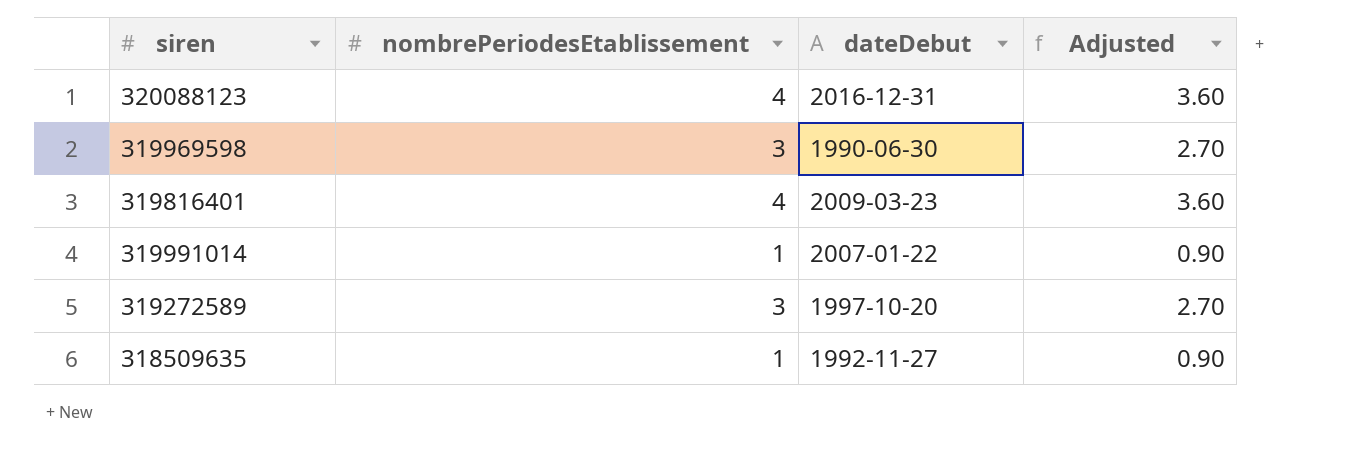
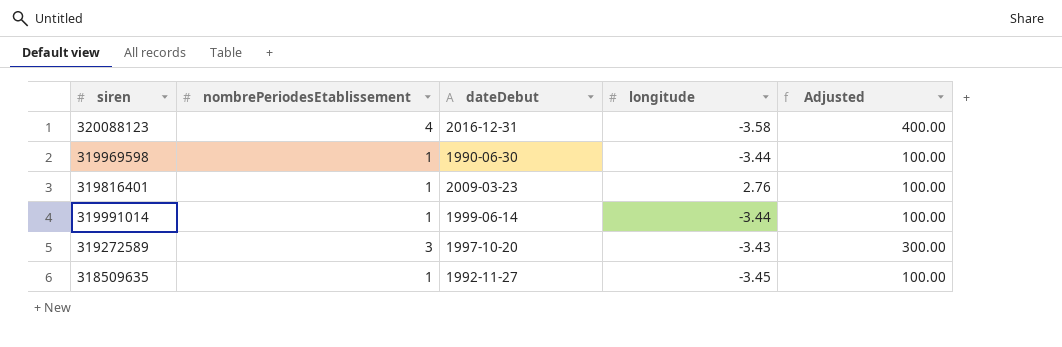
column longitude | position: none -> 4
column Adjusted | formula: [nombrePeriodesEtablissement] * 0.9 -> [nombrePeriodesEtablissement] * 100
319969598 | nombrePeriodesEtablissement: 3 -> 1
319816401 | nombrePeriodesEtablissement: 4 -> 1
319991014 | dateDebut: 2007-01-22 -> 1999-06-14

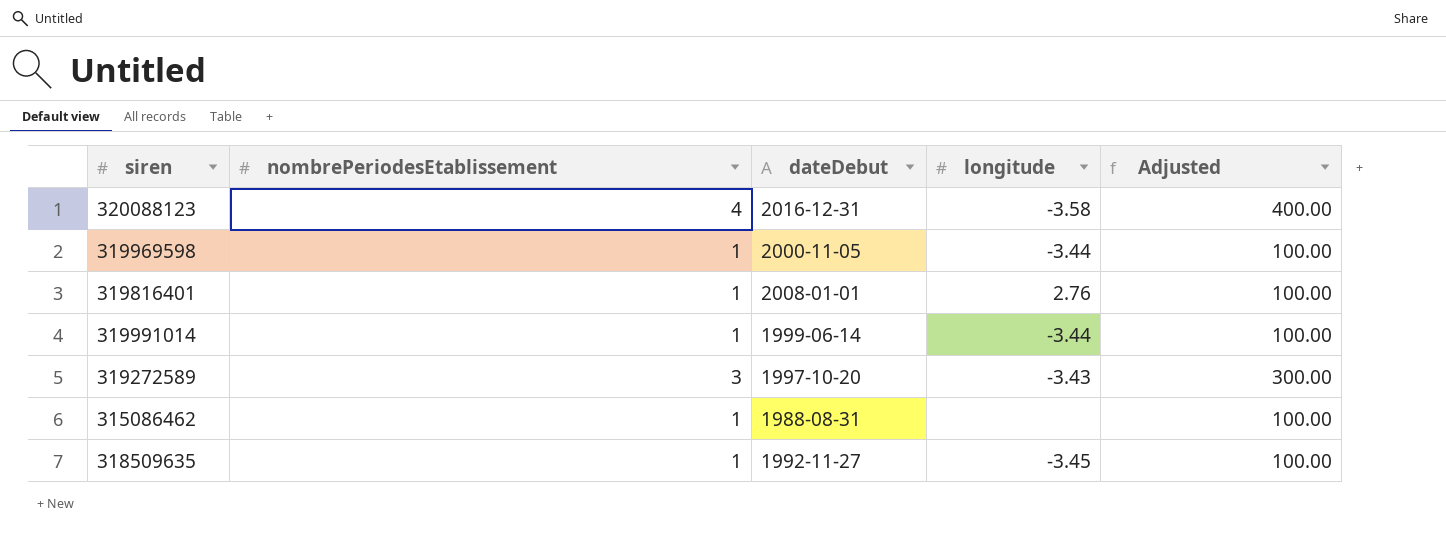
319969598 | dateDebut: 1990-06-30 -> 2000-11-05
319816401 | dateDebut: 2009-03-23 -> 2008-01-01
row 315086462: none -> 1 | 1988-08-31 | none | 100.00

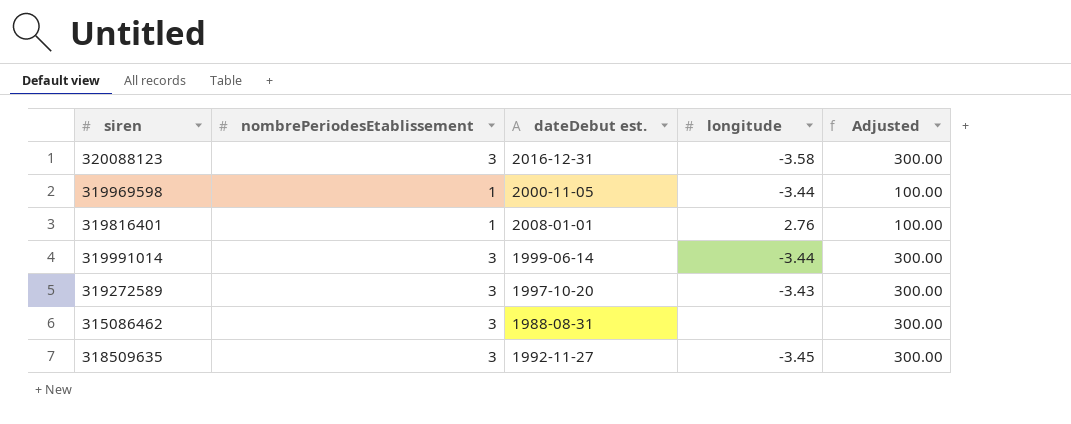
column name: dateDebut -> dateDebut est.
320088123 | nombrePeriodesEtablissement: 4 -> 3
320088123 | Adjusted: 400.00 -> 300.00
319991014 | nombrePeriodesEtablissement: 1 -> 3
319991014 | Adjusted: 100.00 -> 300.00
315086462 | nombrePeriodesEtablissement: 1 -> 3
315086462 | Adjusted: 100.00 -> 300.00
318509635 | nombrePeriodesEtablissement: 1 -> 3
318509635 | Adjusted: 100.00 -> 300.00

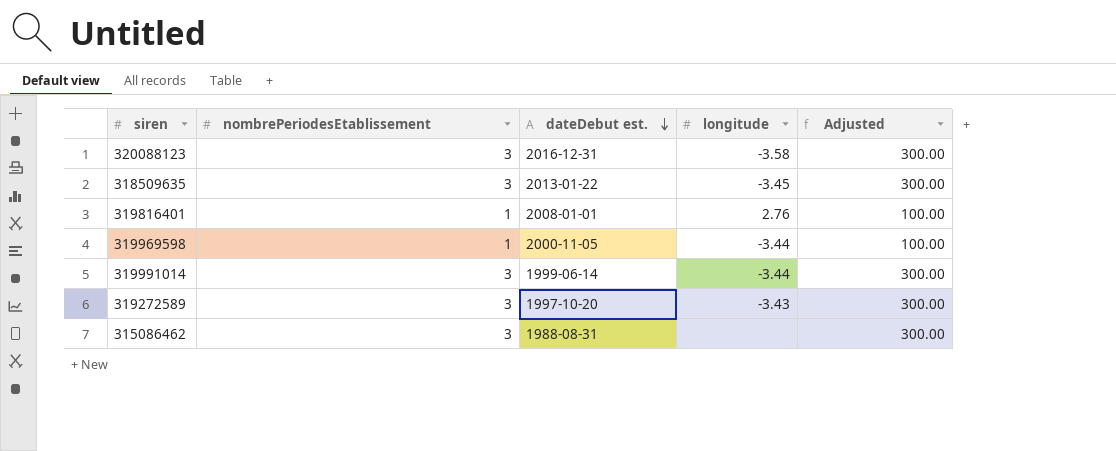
row order: none -> dateDebut est. descending
318509635 | dateDebut est.: 1992-11-27 -> 2013-01-22

